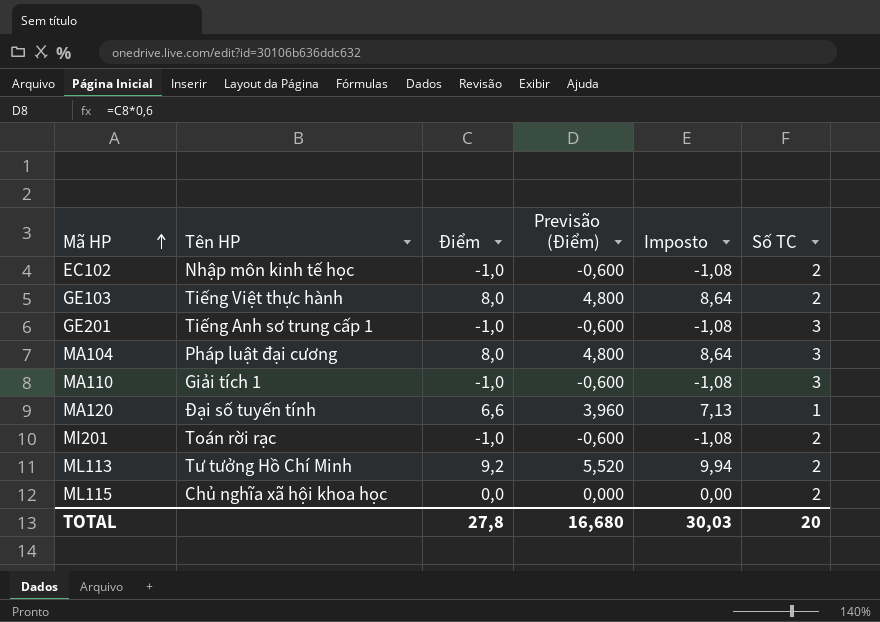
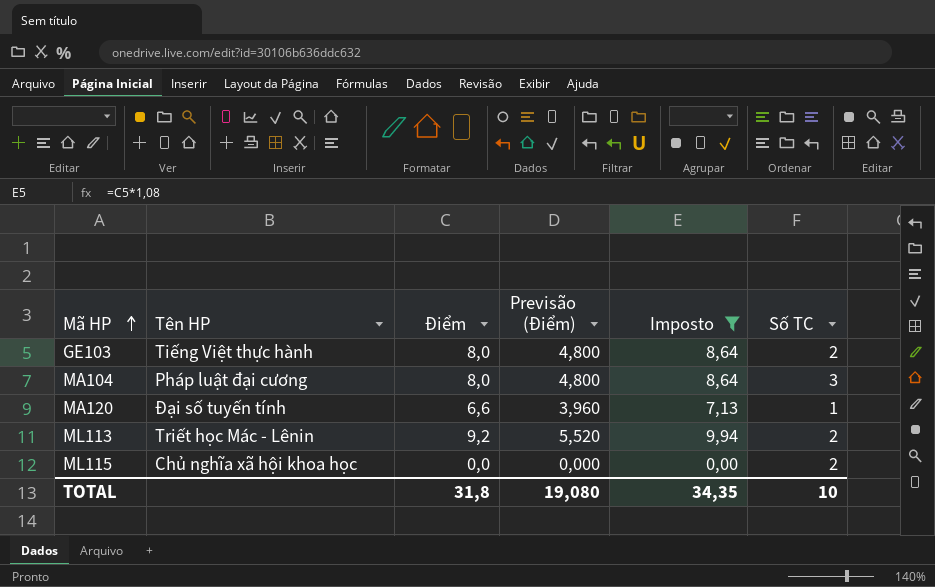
filter: none -> Imposto != -1,08
ML113 | Tên HP: Tư tưởng Hồ Chí Minh -> Triết học Mác - Lênin
TOTAL | Điểm: 27,8 -> 31,8
TOTAL | Previsão (Điểm): 16,680 -> 19,080
TOTAL | Imposto: 30,03 -> 34,35
TOTAL | Số TC: 20 -> 10

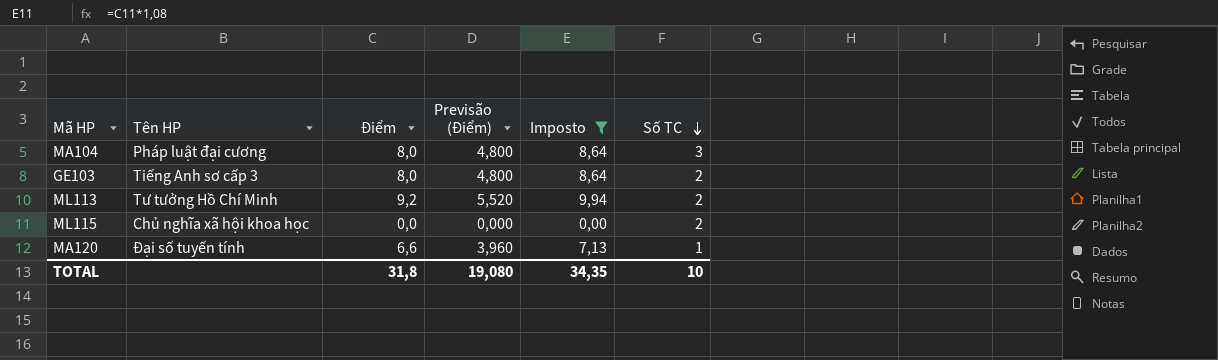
row order: Mã HP ascending -> Số TC descending
GE103 | Tên HP: Tiếng Việt thực hành -> Tiếng Anh sơ cấp 3
ML113 | Tên HP: Triết học Mác - Lênin -> Tư tưởng Hồ Chí Minh

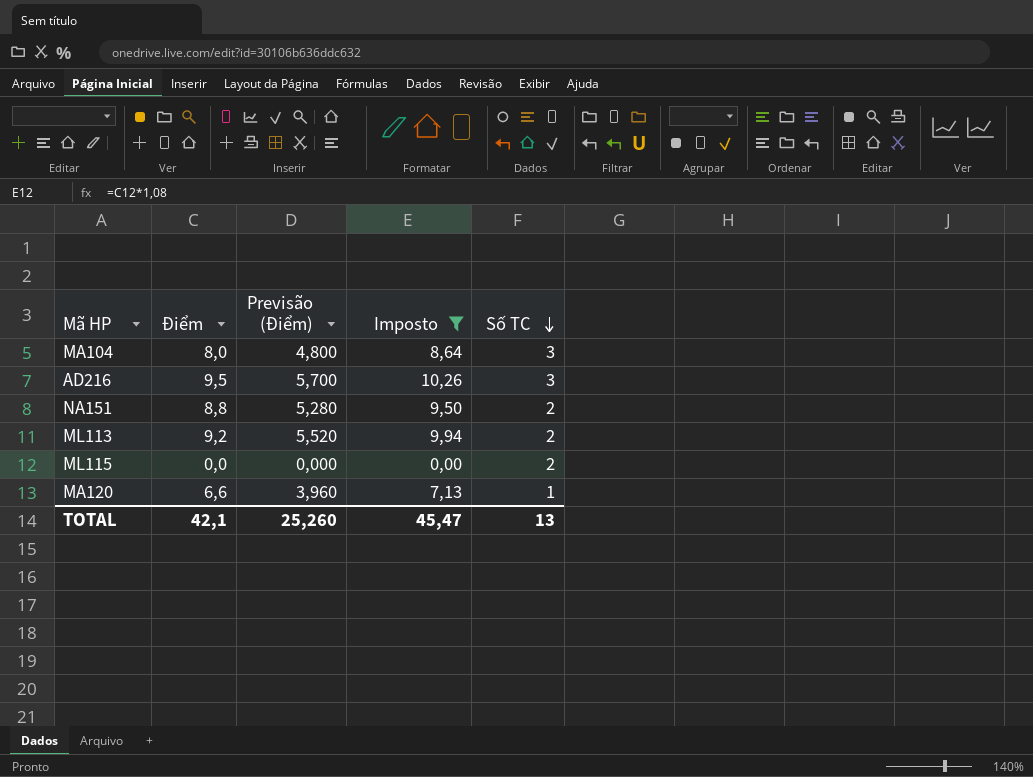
column Tên HP | position: 2 -> none
row GE103: Tiếng Anh sơ cấp 3 | 8,0 | 4,800 | 8,64 | 2 -> none
row AD216: none -> 9,5 | 5,700 | 10,26 | 3
row NA151: none -> 8,8 | 5,280 | 9,50 | 2
TOTAL | Điểm: 31,8 -> 42,1
TOTAL | Previsão (Điểm): 19,080 -> 25,260
TOTAL | Imposto: 34,35 -> 45,47
TOTAL | Số TC: 10 -> 13

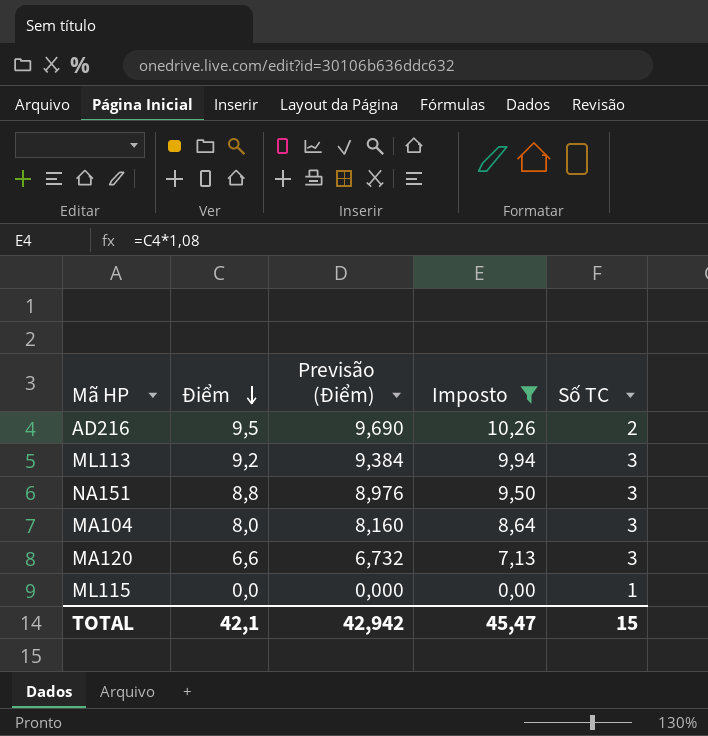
row order: Số TC descending -> Điểm descending
column Previsão (Điểm) | formula: [Điểm] * 0,6 -> [Điểm] * 1,02
AD216 | Số TC: 3 -> 2
ML113 | Số TC: 2 -> 3
NA151 | Số TC: 2 -> 3
MA120 | Số TC: 1 -> 3
ML115 | Số TC: 2 -> 1
TOTAL | Previsão (Điểm): 25,260 -> 42,942
TOTAL | Số TC: 13 -> 15

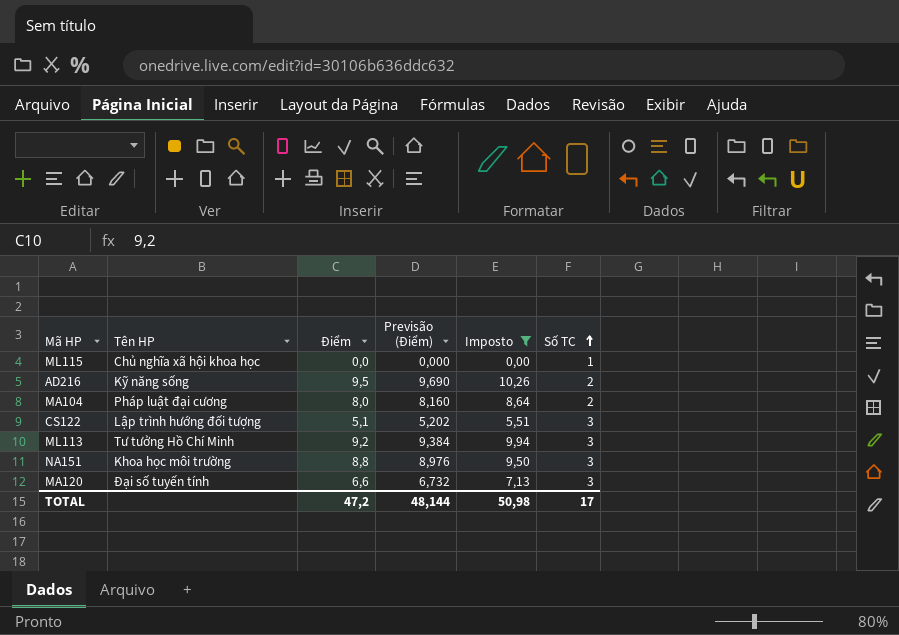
row order: Điểm descending -> Số TC ascending
column Tên HP | position: none -> 2
MA104 | Số TC: 3 -> 2
row CS122: none -> Lập trình hướng đối tượng | 5,1 | 5,202 | 5,51 | 3
TOTAL | Điểm: 42,1 -> 47,2
TOTAL | Previsão (Điểm): 42,942 -> 48,144
TOTAL | Imposto: 45,47 -> 50,98
TOTAL | Số TC: 15 -> 17

